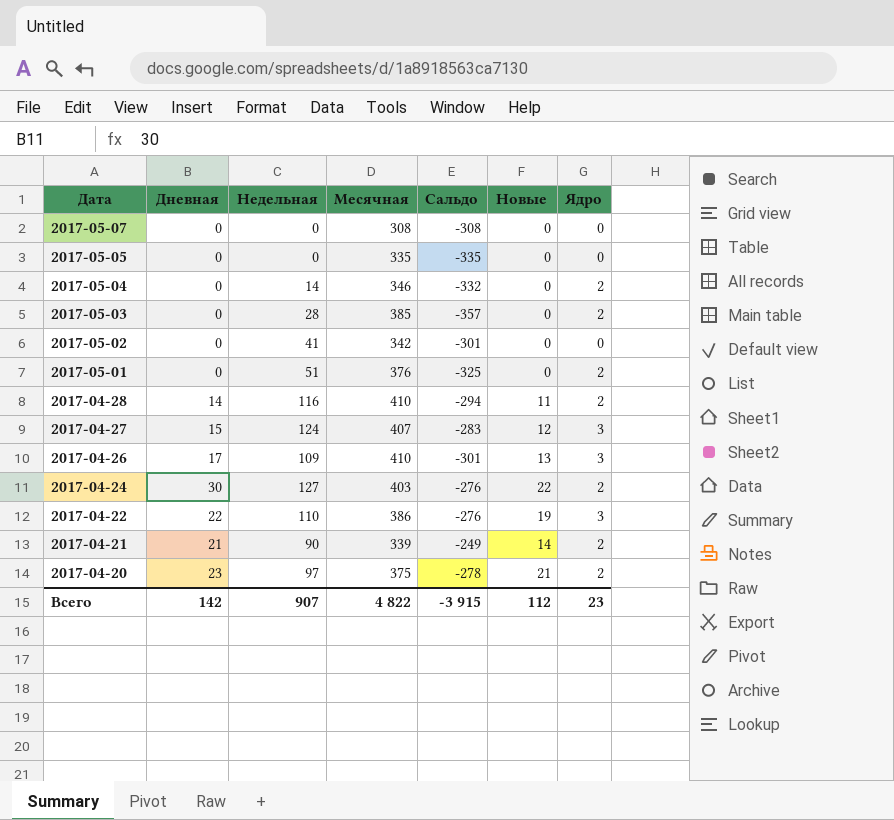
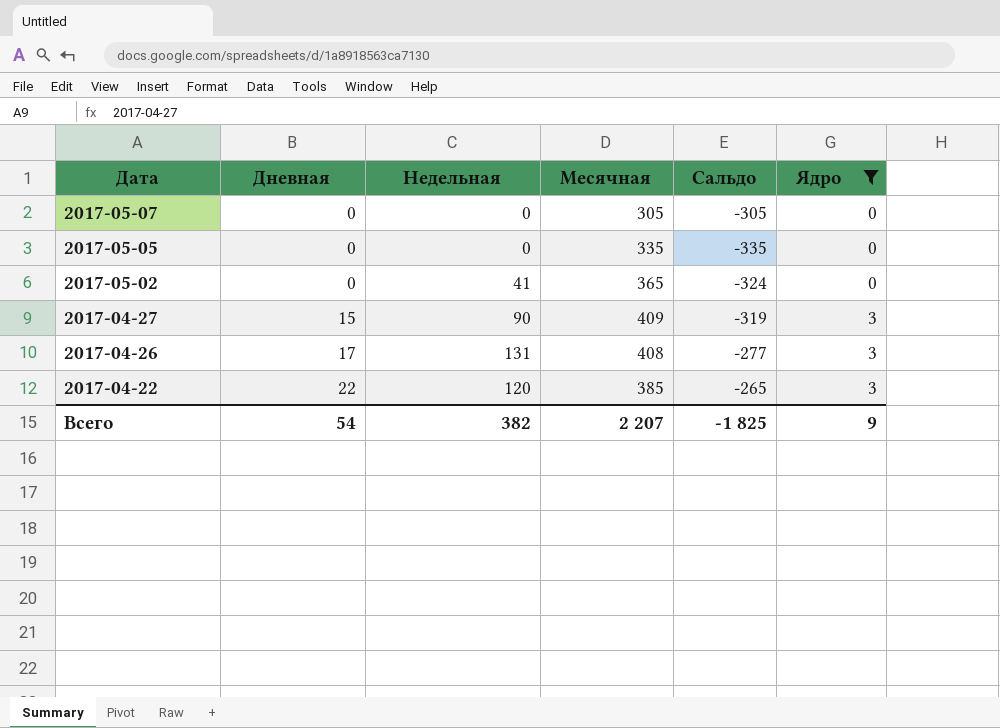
filter: none -> Ядро != 2
column Новые | position: 6 -> none
2017-05-07 | Месячная: 308 -> 305
2017-05-07 | Сальдо: -308 -> -305
2017-05-02 | Месячная: 342 -> 365
2017-05-02 | Сальдо: -301 -> -324
2017-04-27 | Недельная: 124 -> 90
2017-04-27 | Месячная: 407 -> 409
2017-04-27 | Сальдо: -283 -> -319
2017-04-26 | Недельная: 109 -> 131
2017-04-26 | Месячная: 410 -> 408
2017-04-26 | Сальдо: -301 -> -277
2017-04-22 | Недельная: 110 -> 120
2017-04-22 | Месячная: 386 -> 385
2017-04-22 | Сальдо: -276 -> -265
Всего | Дневная: 142 -> 54
Всего | Недельная: 907 -> 382
Всего | Месячная: 4 822 -> 2 207
Всего | Сальдо: -3 915 -> -1 825
Всего | Ядро: 23 -> 9

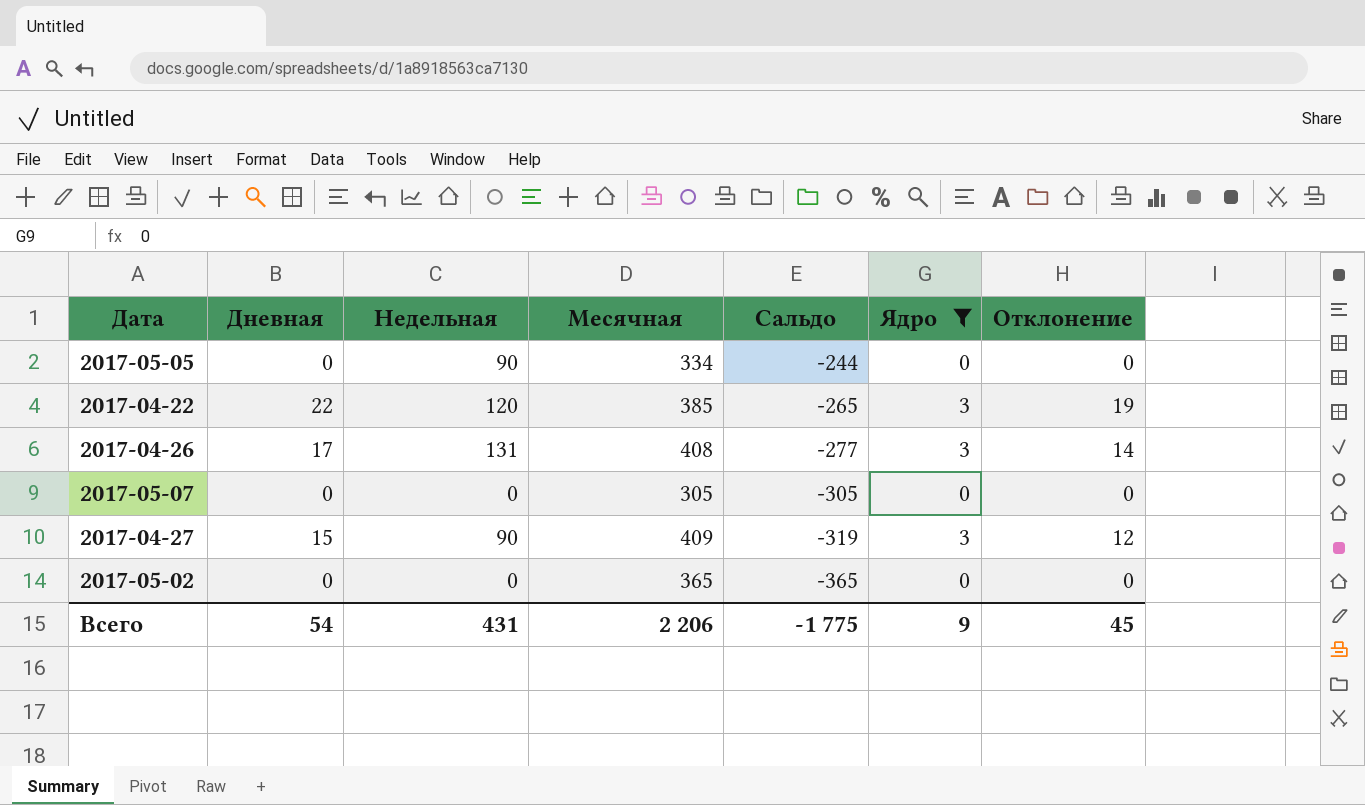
row order: Дата descending -> Сальдо descending
column Отклонение | formula: none -> [Дневная] - [Ядро]
2017-05-05 | Недельная: 0 -> 90
2017-05-05 | Месячная: 335 -> 334
2017-05-05 | Сальдо: -335 -> -244
2017-05-02 | Недельная: 41 -> 0
2017-05-02 | Сальдо: -324 -> -365
Всего | Недельная: 382 -> 431
Всего | Месячная: 2 207 -> 2 206
Всего | Сальдо: -1 825 -> -1 775

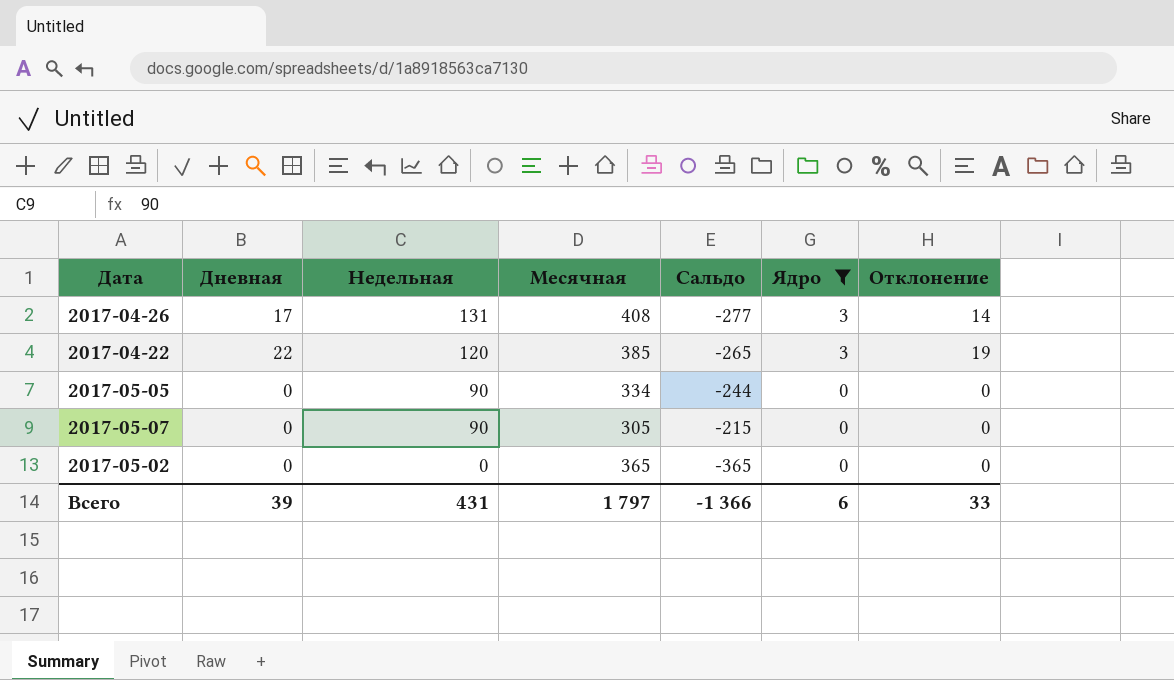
row order: Сальдо descending -> Недельная descending
row 2017-04-27: 15 | 90 | 409 | -319 | 3 | 12 -> none
2017-05-07 | Недельная: 0 -> 90
2017-05-07 | Сальдо: -305 -> -215
Всего | Дневная: 54 -> 39
Всего | Месячная: 2 206 -> 1 797
Всего | Сальдо: -1 775 -> -1 366
Всего | Ядро: 9 -> 6
Всего | Отклонение: 45 -> 33

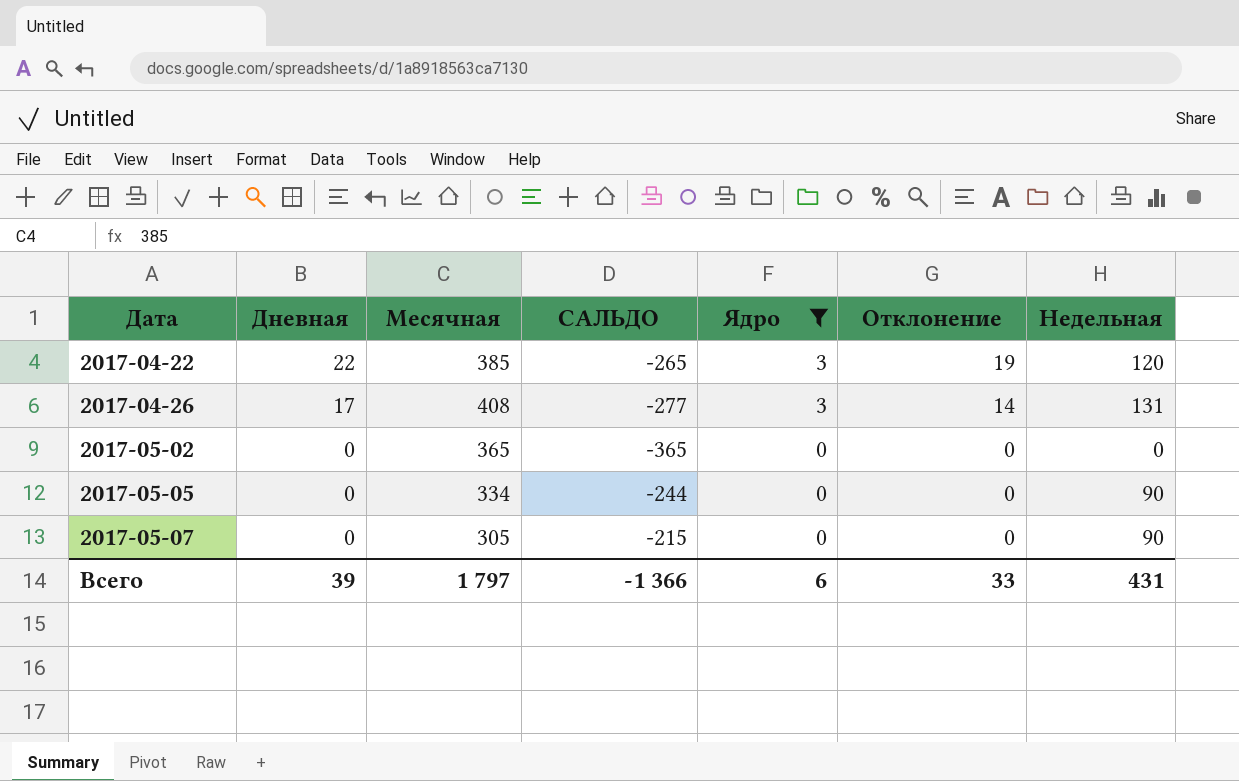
row order: Недельная descending -> Дата ascending
column name: Сальдо -> САЛЬДО
column Недельная | position: 3 -> 7

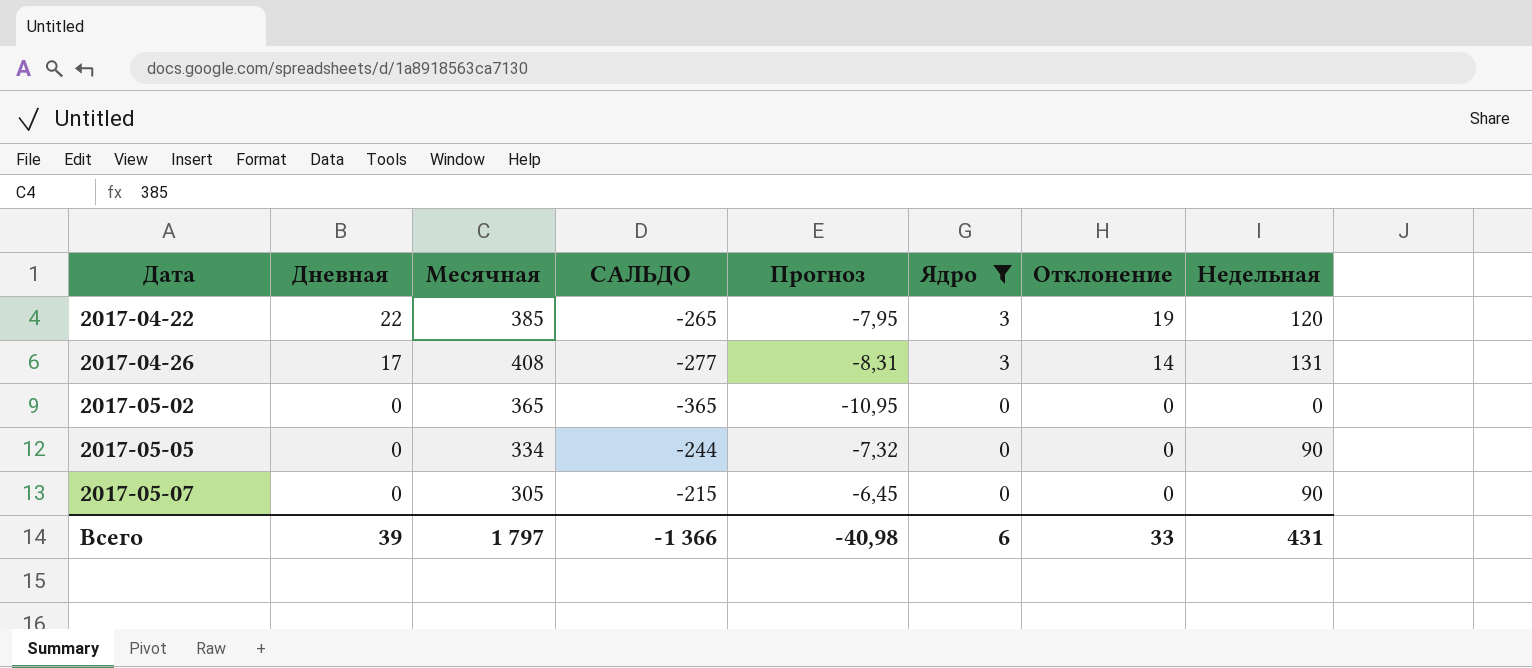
column Прогноз | formula: none -> [САЛЬДО] * 0,03

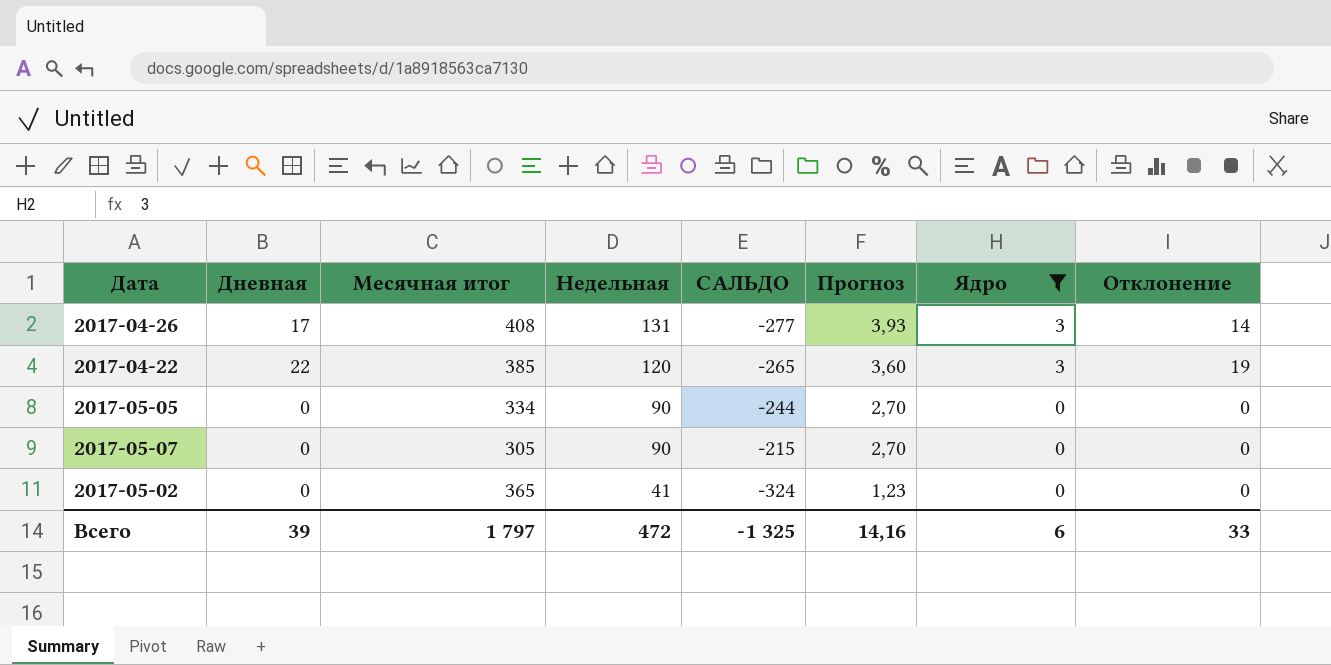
row order: Дата ascending -> Недельная descending
column name: Месячная -> Месячная итог
column Недельная | position: 8 -> 4
column Прогноз | formula: [САЛЬДО] * 0,03 -> [Недельная] * 0,03
2017-05-02 | Недельная: 0 -> 41
2017-05-02 | САЛЬДО: -365 -> -324
Всего | Недельная: 431 -> 472
Всего | САЛЬДО: -1 366 -> -1 325
Всего | Прогноз: -40,98 -> 14,16

